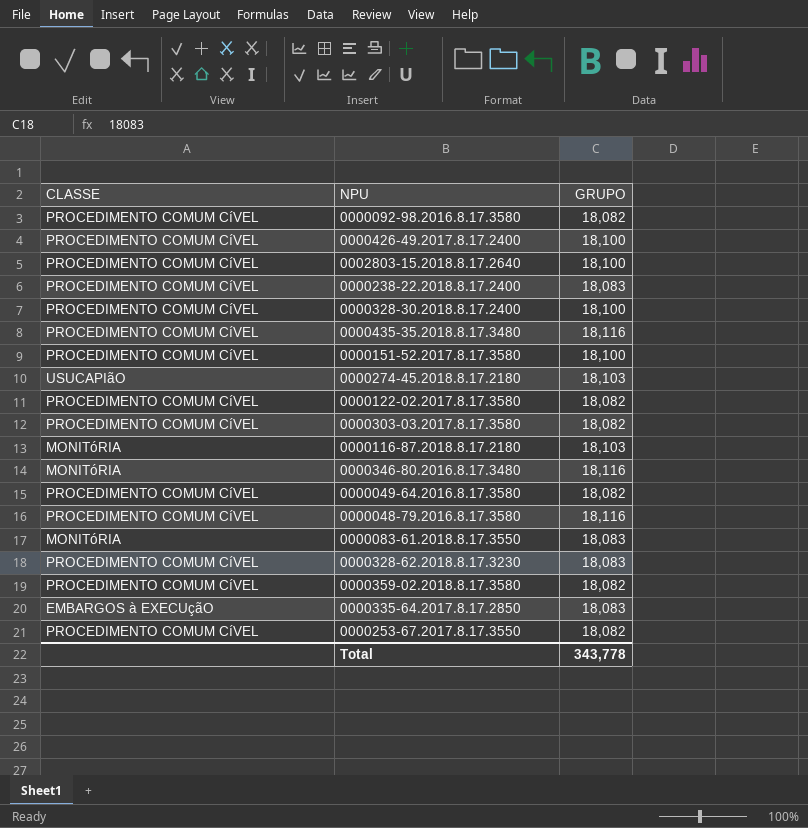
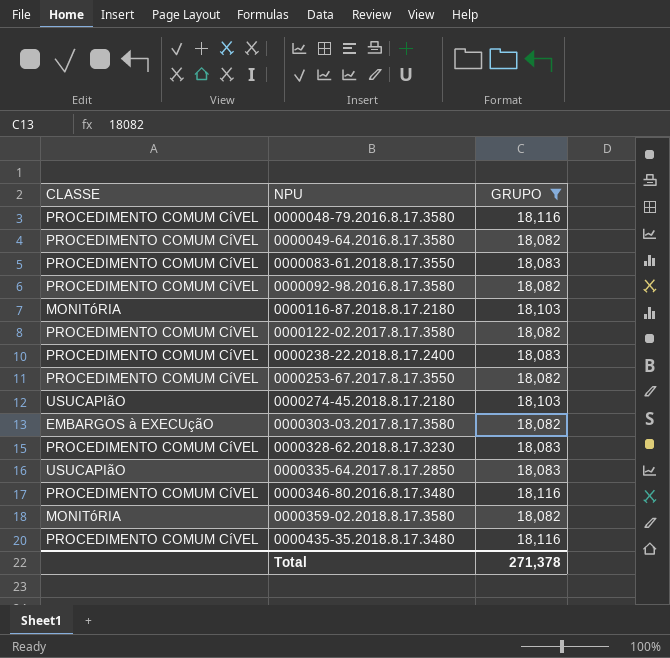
filter: none -> GRUPO != 18,100
row order: none -> NPU ascending
0000083-61.2018.8.17.3550 | CLASSE: MONITóRIA -> PROCEDIMENTO COMUM CíVEL
0000303-03.2017.8.17.3580 | CLASSE: PROCEDIMENTO COMUM CíVEL -> EMBARGOS à EXECUçãO
0000335-64.2017.8.17.2850 | CLASSE: EMBARGOS à EXECUçãO -> USUCAPIãO
0000346-80.2016.8.17.3480 | CLASSE: MONITóRIA -> PROCEDIMENTO COMUM CíVEL
0000359-02.2018.8.17.3580 | CLASSE: PROCEDIMENTO COMUM CíVEL -> MONITóRIA
Total | GRUPO: 343,778 -> 271,378

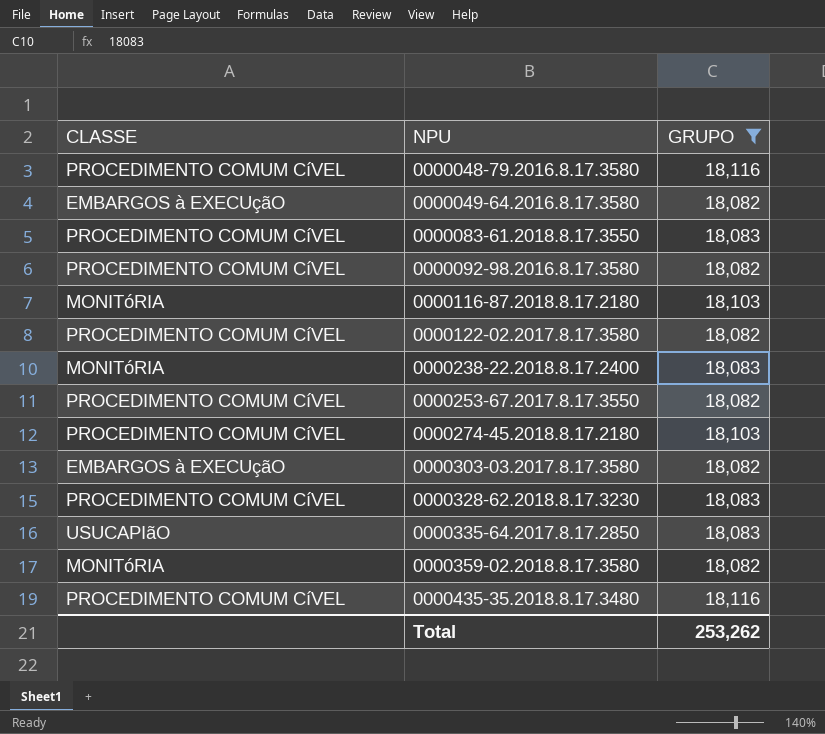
row 0000346-80.2016.8.17.3480: PROCEDIMENTO COMUM CíVEL | 18,116 -> none
0000049-64.2016.8.17.3580 | CLASSE: PROCEDIMENTO COMUM CíVEL -> EMBARGOS à EXECUçãO
0000238-22.2018.8.17.2400 | CLASSE: PROCEDIMENTO COMUM CíVEL -> MONITóRIA
0000274-45.2018.8.17.2180 | CLASSE: USUCAPIãO -> PROCEDIMENTO COMUM CíVEL
Total | GRUPO: 271,378 -> 253,262

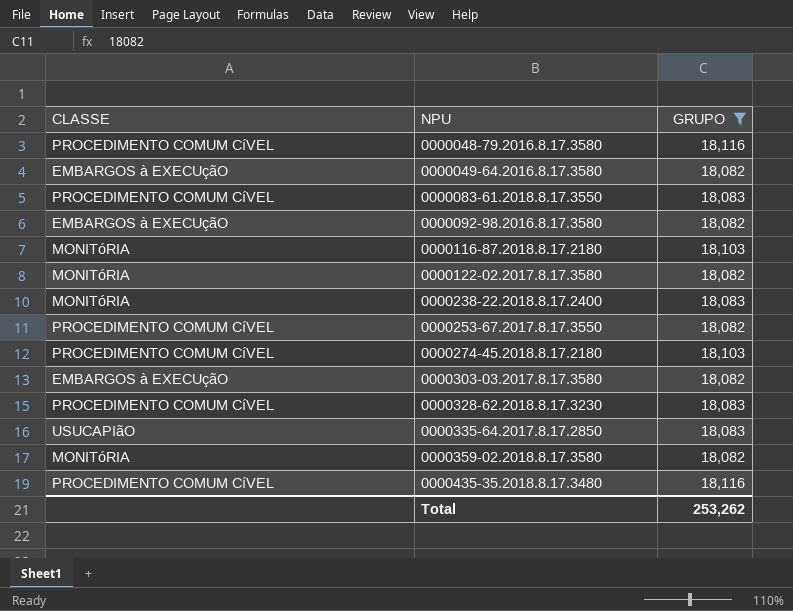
0000092-98.2016.8.17.3580 | CLASSE: PROCEDIMENTO COMUM CíVEL -> EMBARGOS à EXECUçãO
0000122-02.2017.8.17.3580 | CLASSE: PROCEDIMENTO COMUM CíVEL -> MONITóRIA

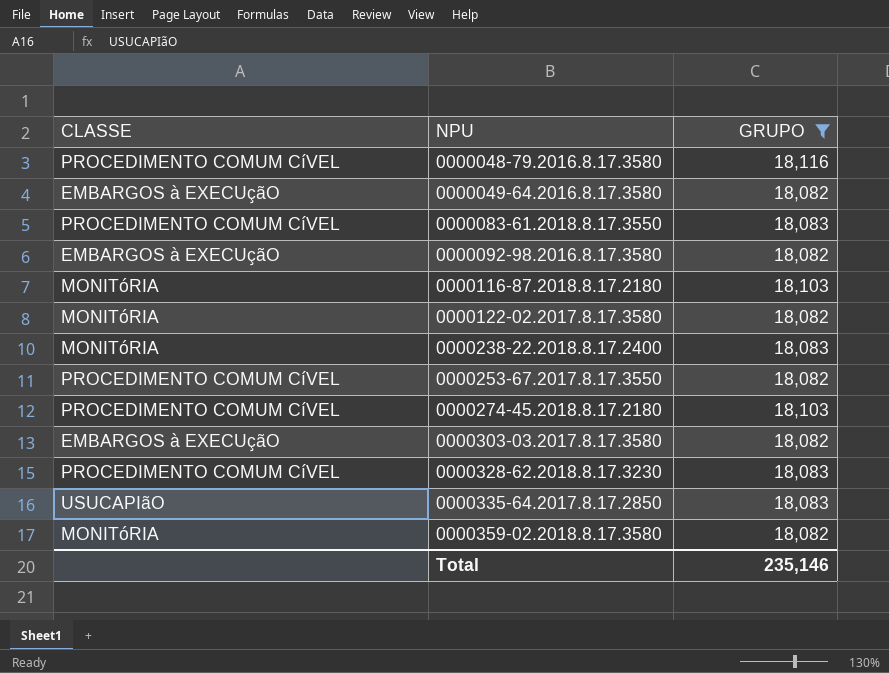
row 0000435-35.2018.8.17.3480: PROCEDIMENTO COMUM CíVEL | 18,116 -> none
Total | GRUPO: 253,262 -> 235,146

